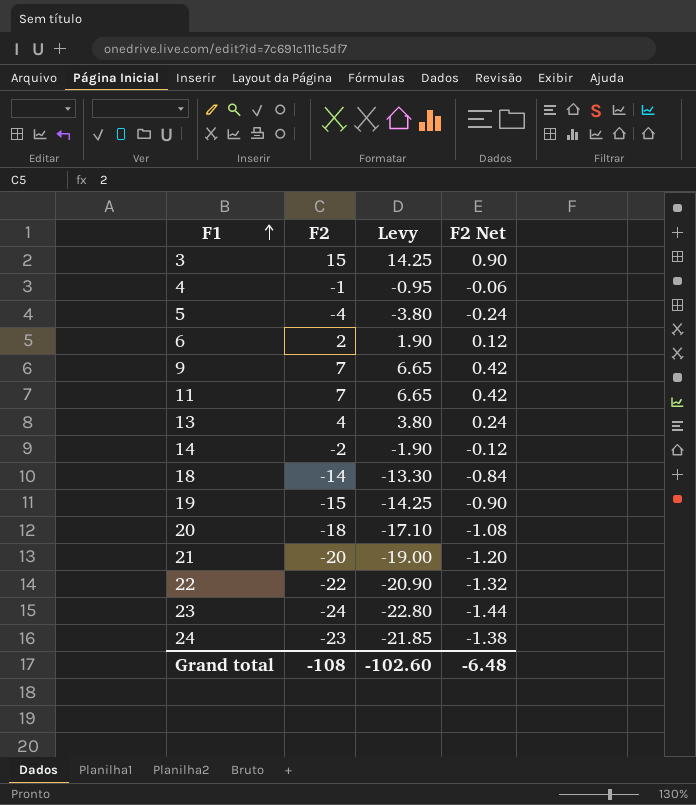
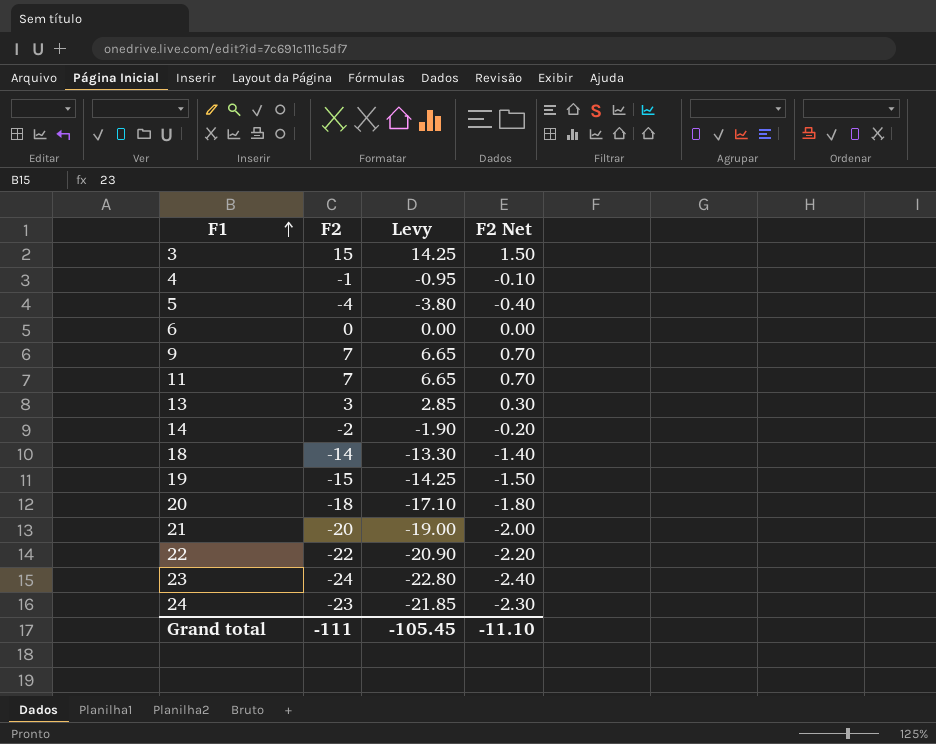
column F2 Net | formula: [F2] * 0.06 -> [F2] * 0.1
6 | F2: 2 -> 0
6 | Levy: 1.90 -> 0.00
13 | F2: 4 -> 3
13 | Levy: 3.80 -> 2.85
Grand total | F2: -108 -> -111
Grand total | Levy: -102.60 -> -105.45
Grand total | F2 Net: -6.48 -> -11.10

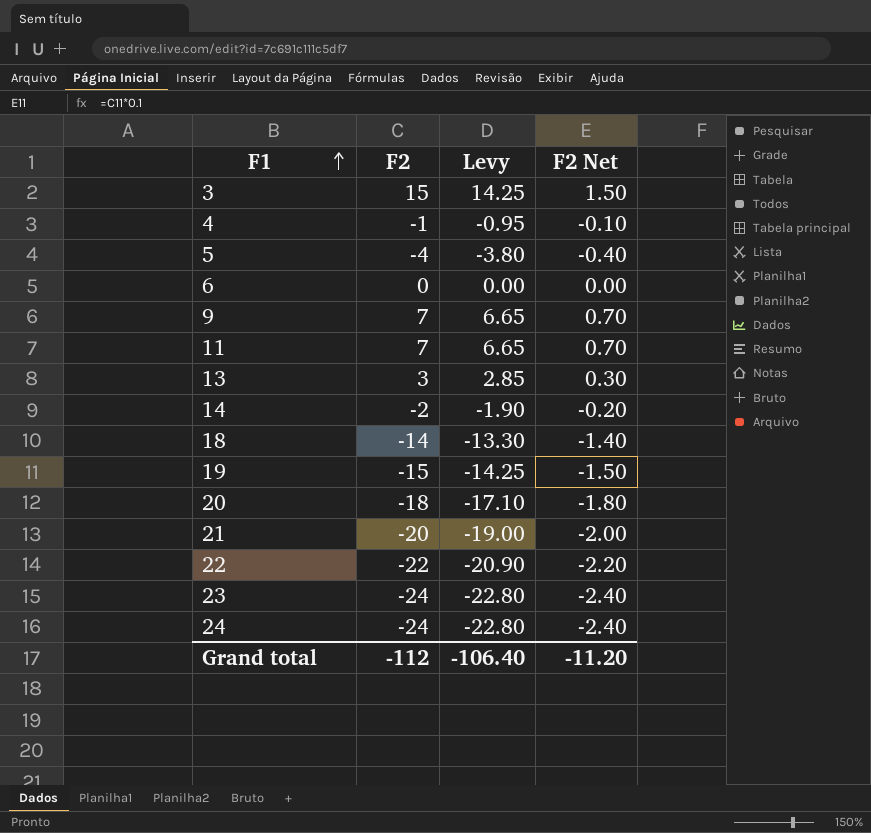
24 | F2: -23 -> -24
24 | Levy: -21.85 -> -22.80
24 | F2 Net: -2.30 -> -2.40
Grand total | F2: -111 -> -112
Grand total | Levy: -105.45 -> -106.40
Grand total | F2 Net: -11.10 -> -11.20

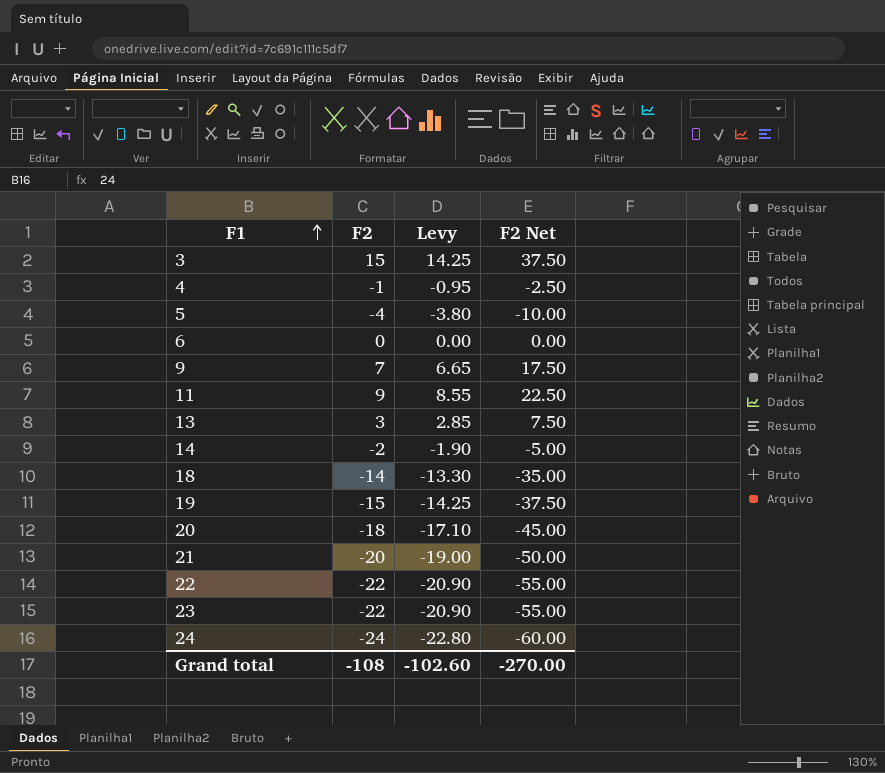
column F2 Net | formula: [F2] * 0.1 -> [F2] * 2.5
11 | F2: 7 -> 9
11 | Levy: 6.65 -> 8.55
23 | F2: -24 -> -22
23 | Levy: -22.80 -> -20.90
Grand total | F2: -112 -> -108
Grand total | Levy: -106.40 -> -102.60
Grand total | F2 Net: -11.20 -> -270.00

